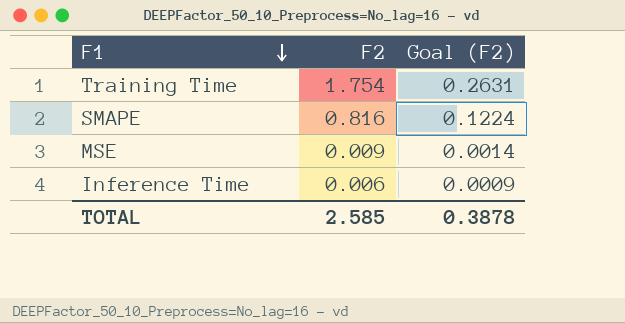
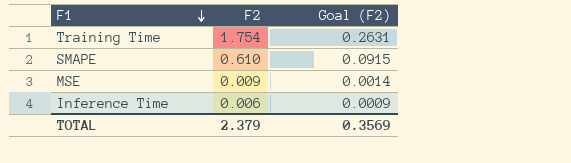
SMAPE | F2: 0.816 -> 0.610
SMAPE | Goal (F2): 0.1224 -> 0.0915
TOTAL | F2: 2.585 -> 2.379
TOTAL | Goal (F2): 0.3878 -> 0.3569

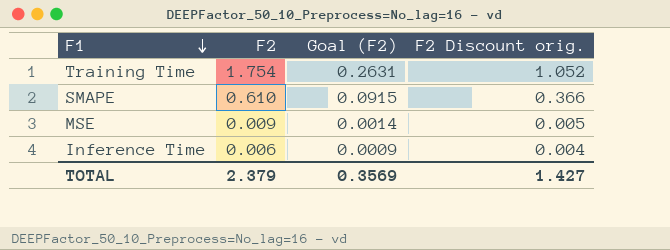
column F2 Discount orig. | formula: none -> [F2] * 0.6

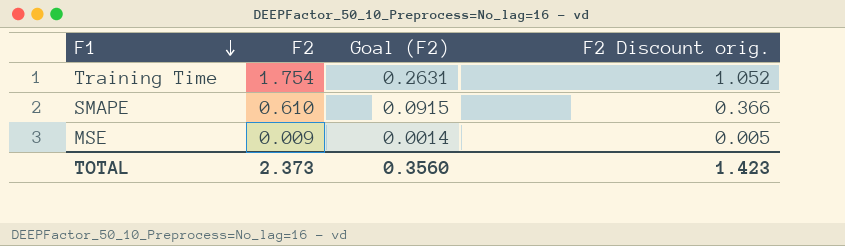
row Inference Time: 0.006 | 0.0009 | 0.004 -> none
TOTAL | F2: 2.379 -> 2.373
TOTAL | Goal (F2): 0.3569 -> 0.3560
TOTAL | F2 Discount orig.: 1.427 -> 1.423

